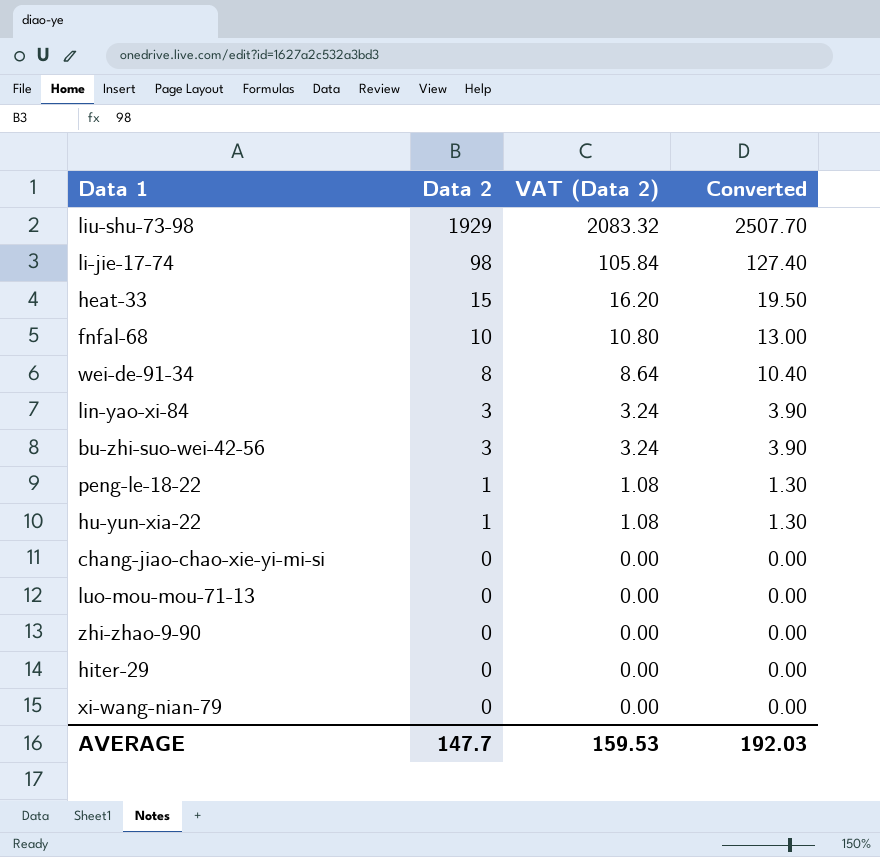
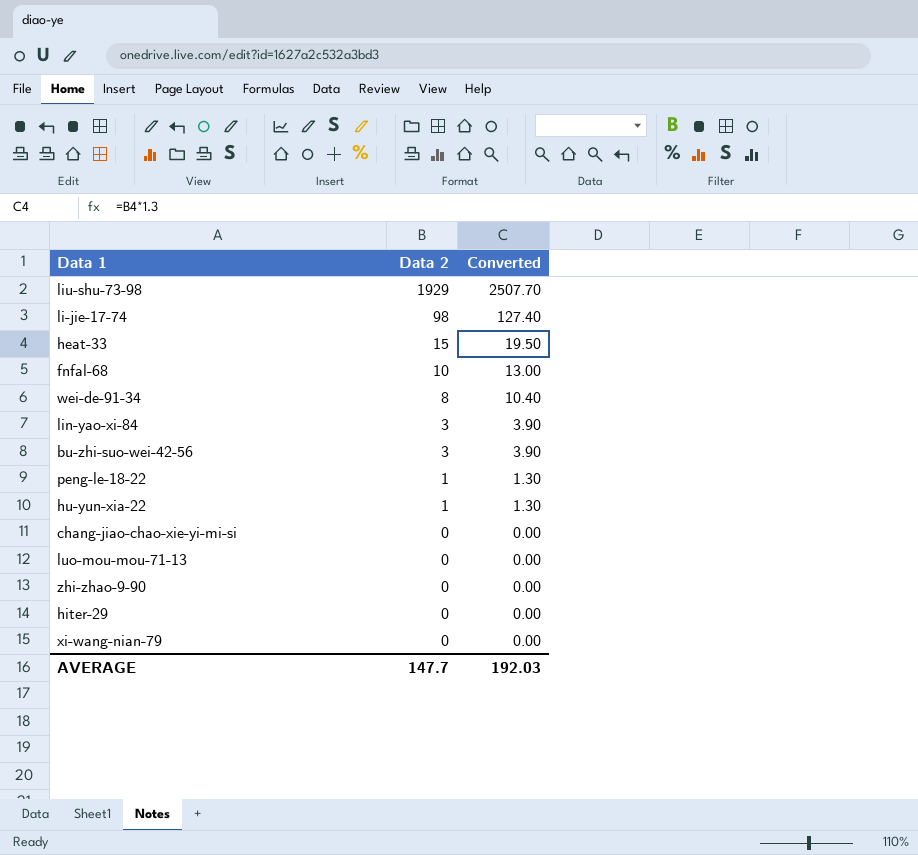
column VAT (Data 2) | formula: [Data 2] * 1.08 -> none

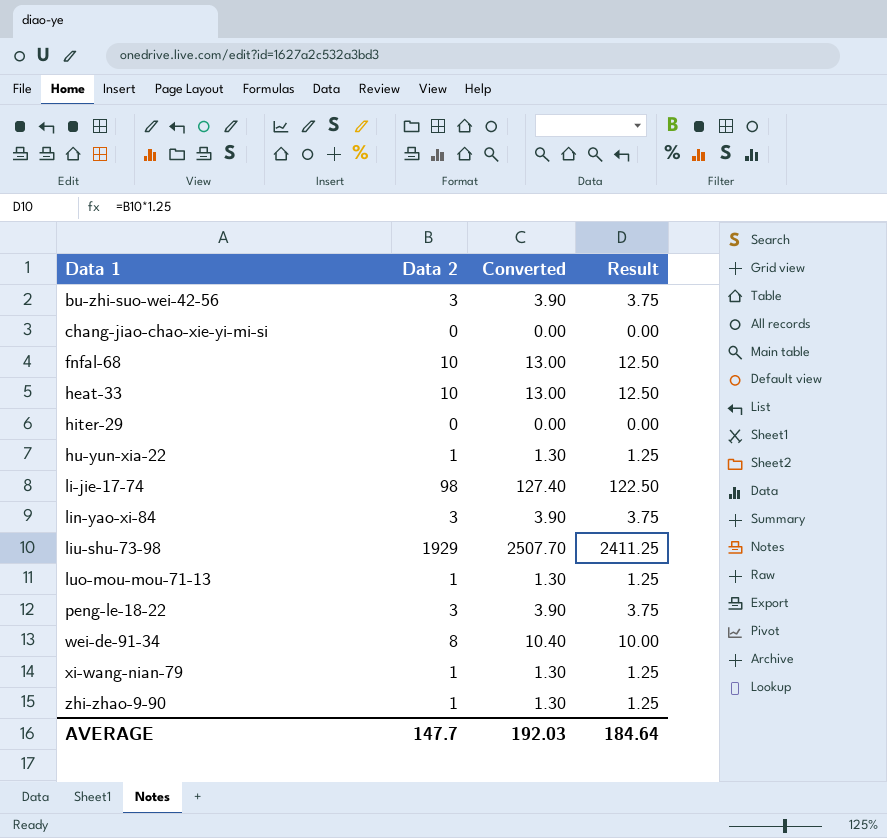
row order: Data 2 descending -> Data 1 ascending
column Result | formula: none -> [Data 2] * 1.25
heat-33 | Data 2: 15 -> 10
heat-33 | Converted: 19.50 -> 13.00
luo-mou-mou-71-13 | Data 2: 0 -> 1
luo-mou-mou-71-13 | Converted: 0.00 -> 1.30
peng-le-18-22 | Data 2: 1 -> 3
peng-le-18-22 | Converted: 1.30 -> 3.90
xi-wang-nian-79 | Data 2: 0 -> 1
xi-wang-nian-79 | Converted: 0.00 -> 1.30
zhi-zhao-9-90 | Data 2: 0 -> 1
zhi-zhao-9-90 | Converted: 0.00 -> 1.30

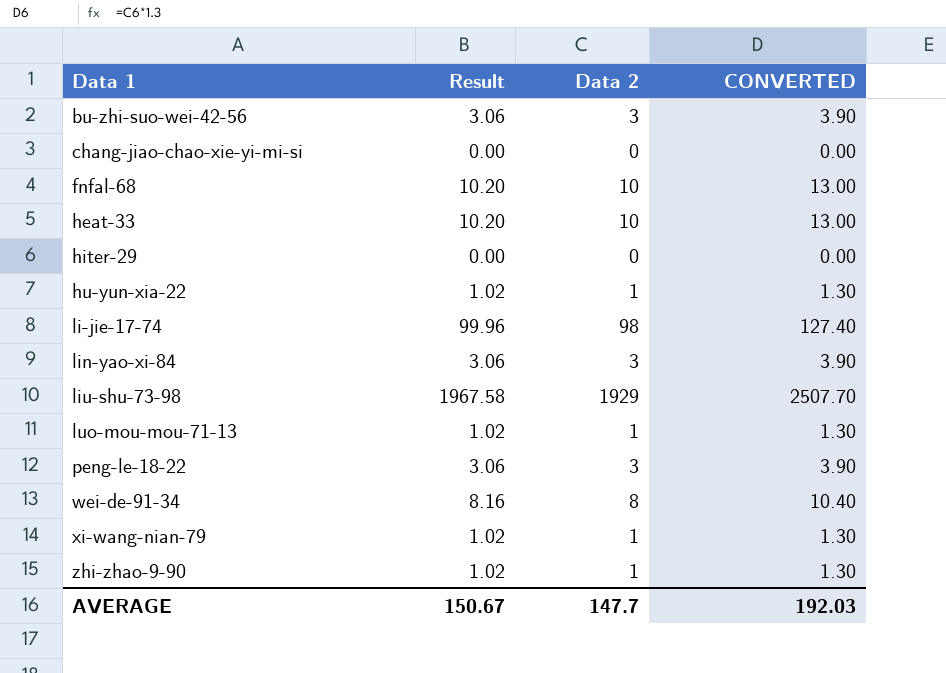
column Result | formula: [Data 2] * 1.25 -> [Data 2] * 1.02
column Result | position: 4 -> 2
column name: Converted -> CONVERTED
AVERAGE | Result: 184.64 -> 150.67

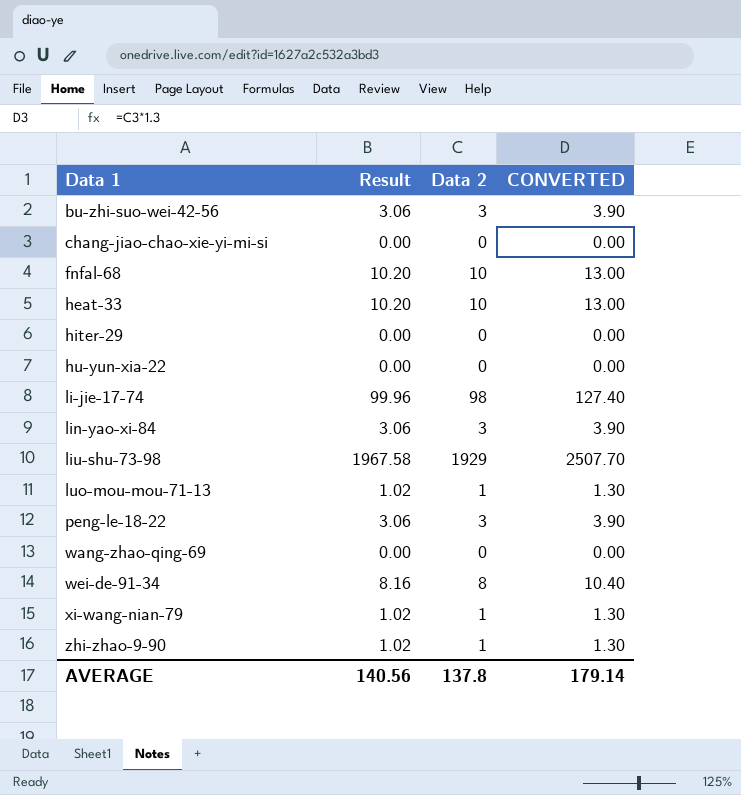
hu-yun-xia-22 | Result: 1.02 -> 0.00
hu-yun-xia-22 | Data 2: 1 -> 0
hu-yun-xia-22 | CONVERTED: 1.30 -> 0.00
row wang-zhao-qing-69: none -> 0.00 | 0 | 0.00
AVERAGE | Result: 150.67 -> 140.56
AVERAGE | Data 2: 147.7 -> 137.8
AVERAGE | CONVERTED: 192.03 -> 179.14

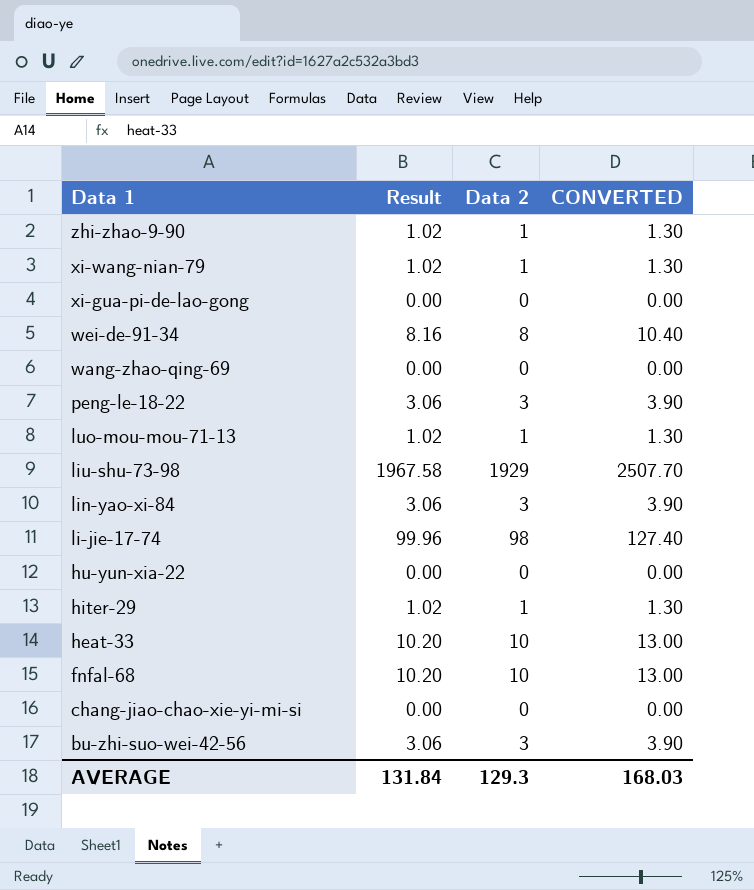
row order: Data 1 ascending -> Data 1 descending
row xi-gua-pi-de-lao-gong: none -> 0.00 | 0 | 0.00
hiter-29 | Result: 0.00 -> 1.02
hiter-29 | Data 2: 0 -> 1
hiter-29 | CONVERTED: 0.00 -> 1.30
AVERAGE | Result: 140.56 -> 131.84
AVERAGE | Data 2: 137.8 -> 129.3
AVERAGE | CONVERTED: 179.14 -> 168.03

